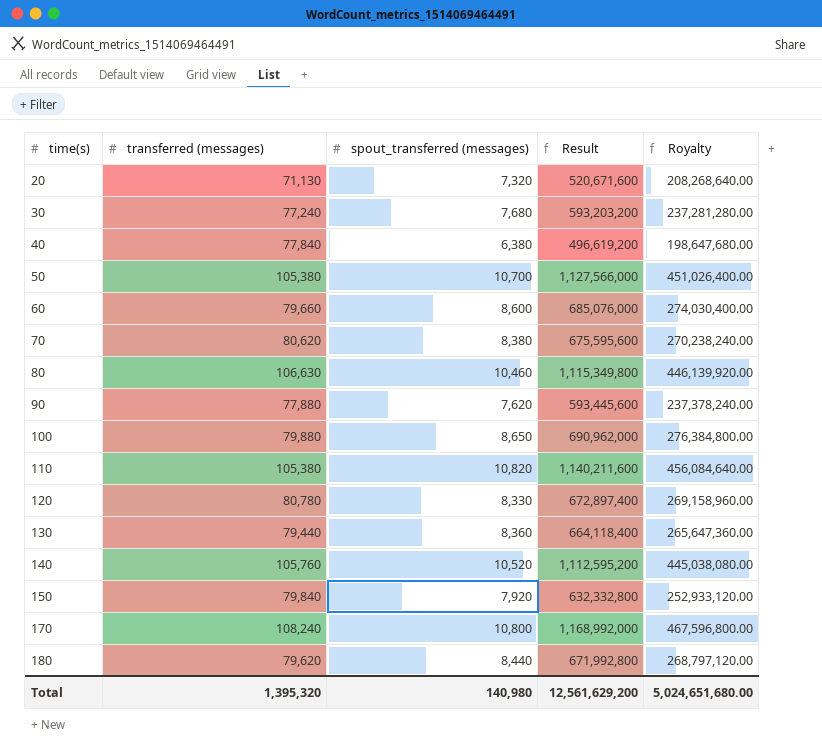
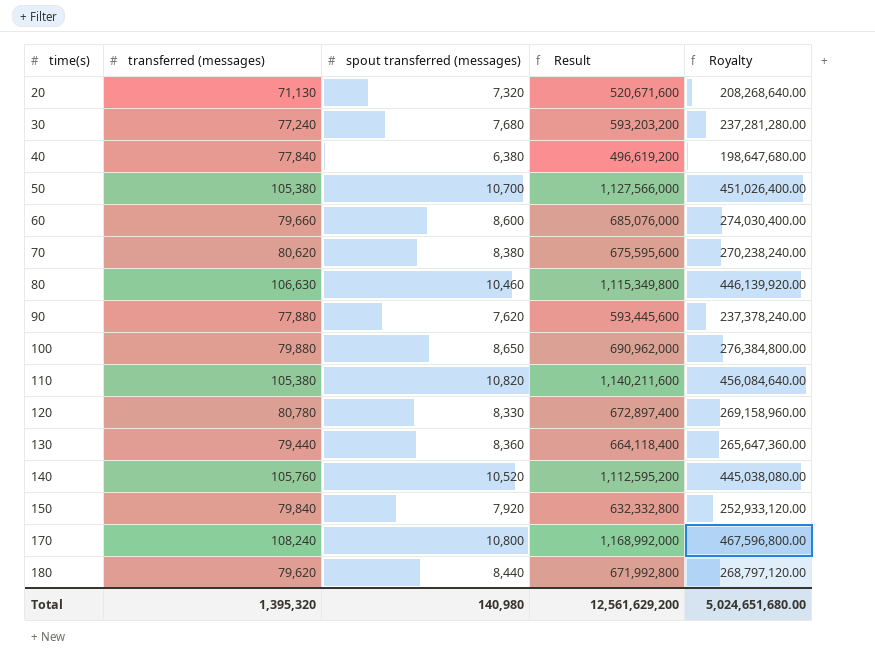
column name: spout_transferred (messages) -> spout transferred (messages)

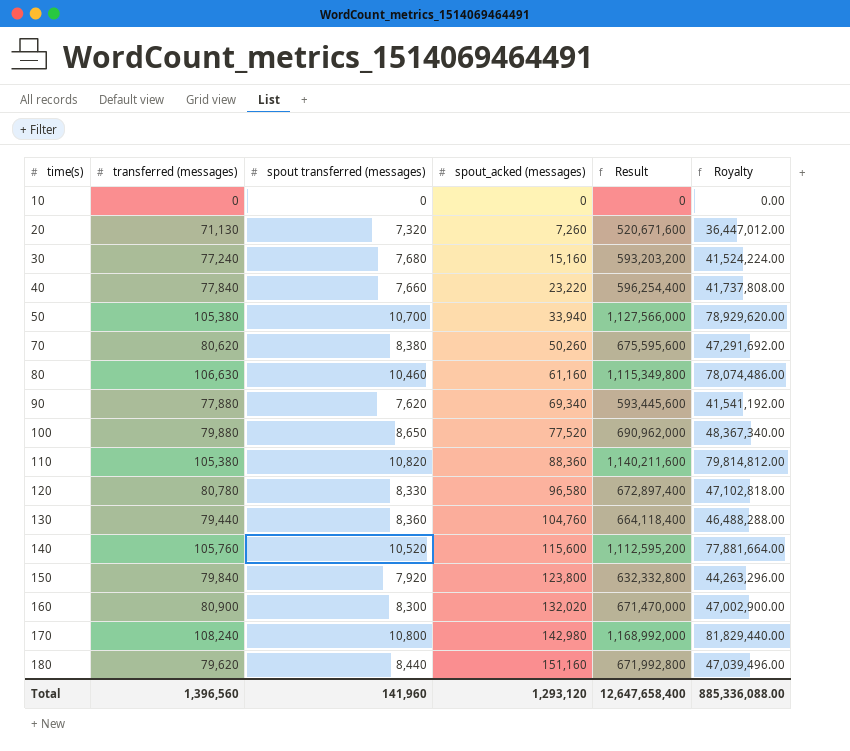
column spout_acked (messages) | position: none -> 4
column Royalty | formula: [Result] * 0.4 -> [Result] * 0.07
row 60: 79,660 | 8,600 | 685,076,000 | 274,030,400.00 -> none
row 10: none -> 0 | 0 | 0 | 0 | 0.00
40 | spout transferred (messages): 6,380 -> 7,660
40 | Result: 496,619,200 -> 596,254,400
row 160: none -> 80,900 | 8,300 | 132,020 | 671,470,000 | 47,002,900.00
Total | transferred (messages): 1,395,320 -> 1,396,560
Total | spout transferred (messages): 140,980 -> 141,960
Total | Result: 12,561,629,200 -> 12,647,658,400
Total | Royalty: 5,024,651,680.00 -> 885,336,088.00

